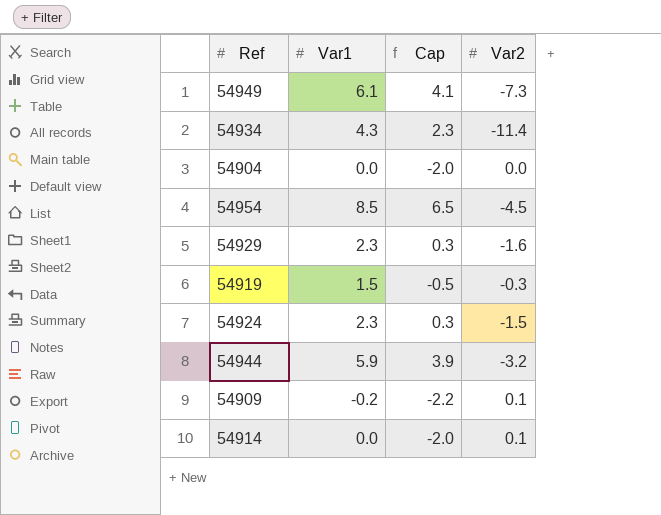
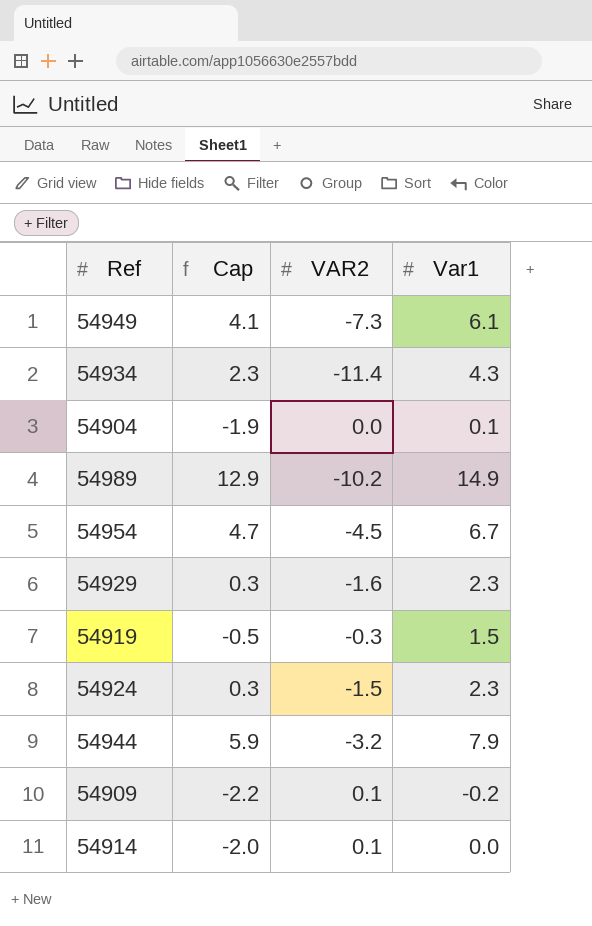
column name: Var2 -> VAR2
column Var1 | position: 2 -> 4
54904 | Cap: -2.0 -> -1.9
54904 | Var1: 0.0 -> 0.1
row 54989: none -> 12.9 | -10.2 | 14.9
54954 | Cap: 6.5 -> 4.7
54954 | Var1: 8.5 -> 6.7
54944 | Cap: 3.9 -> 5.9
54944 | Var1: 5.9 -> 7.9

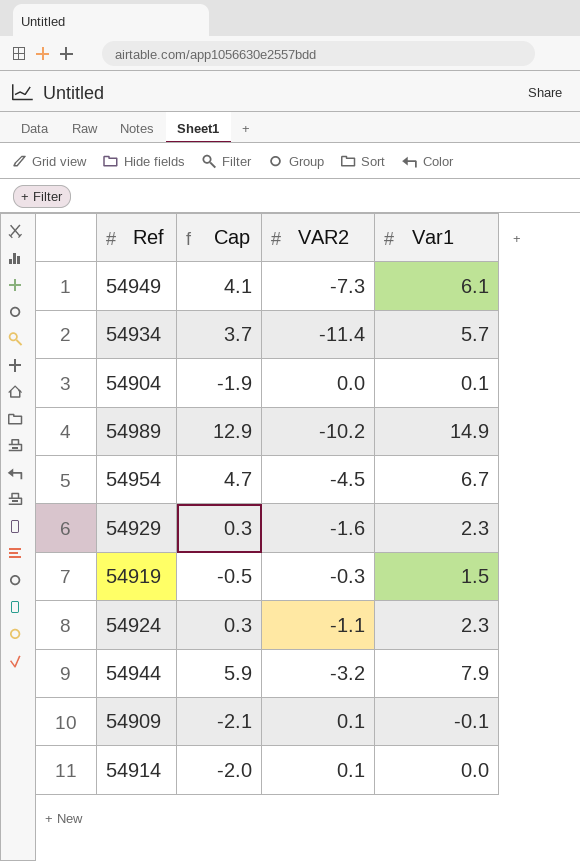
54934 | Cap: 2.3 -> 3.7
54934 | Var1: 4.3 -> 5.7
54924 | VAR2: -1.5 -> -1.1
54909 | Cap: -2.2 -> -2.1
54909 | Var1: -0.2 -> -0.1

